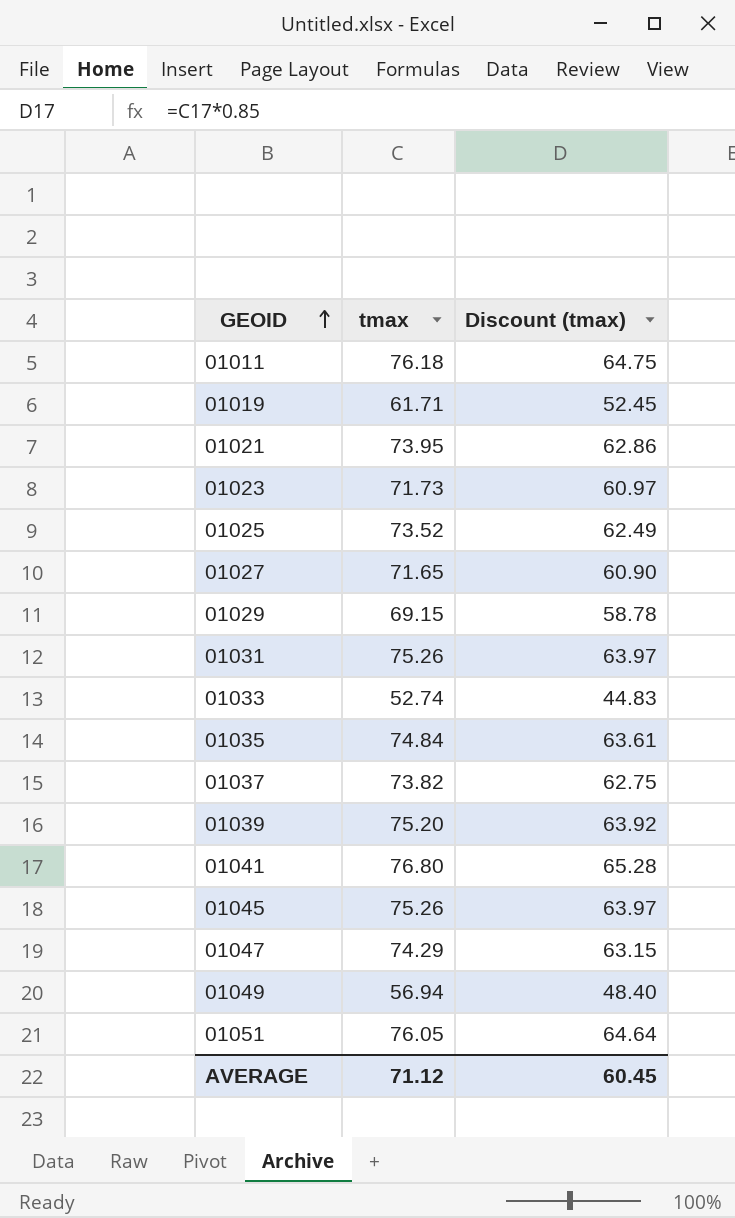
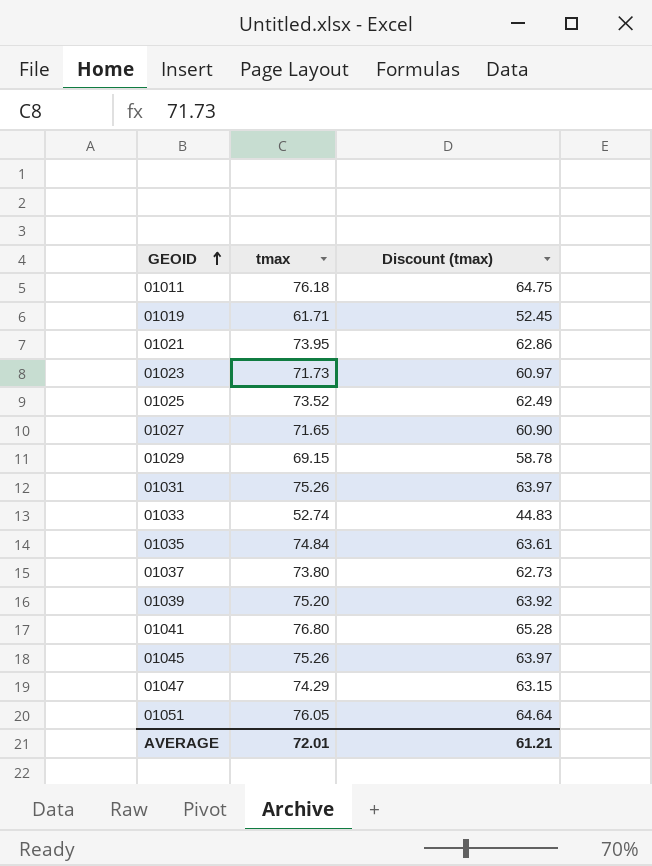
row 01049: 56.94 | 48.40 -> none
01037 | tmax: 73.82 -> 73.80
01037 | Discount (tmax): 62.75 -> 62.73
AVERAGE | tmax: 71.12 -> 72.01
AVERAGE | Discount (tmax): 60.45 -> 61.21

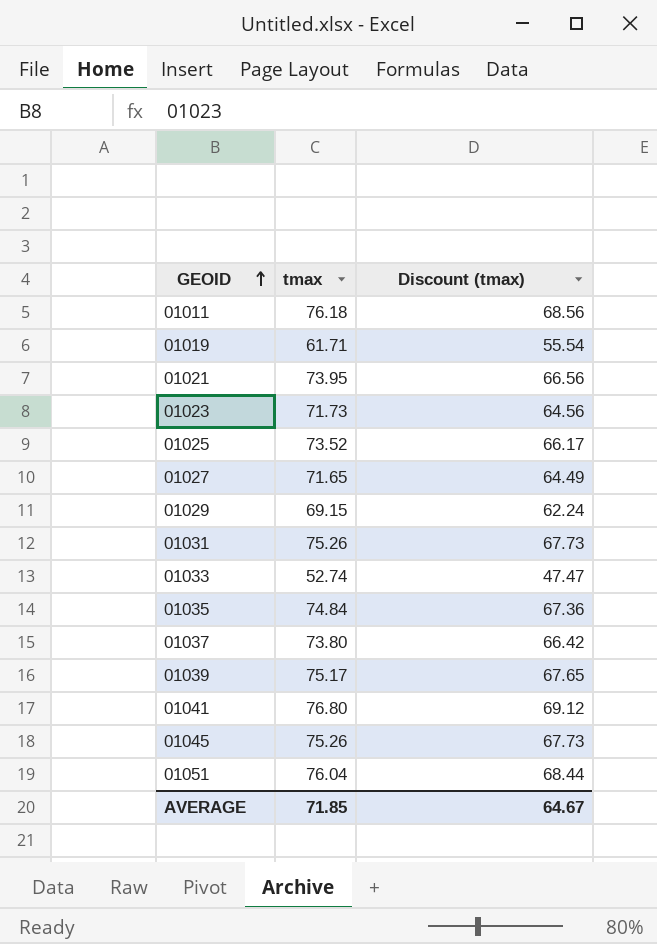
column Discount (tmax) | formula: [tmax] * 0.85 -> [tmax] * 0.9
row 01047: 74.29 | 63.15 -> none
01039 | tmax: 75.20 -> 75.17
01051 | tmax: 76.05 -> 76.04
AVERAGE | tmax: 72.01 -> 71.85
AVERAGE | Discount (tmax): 61.21 -> 64.67

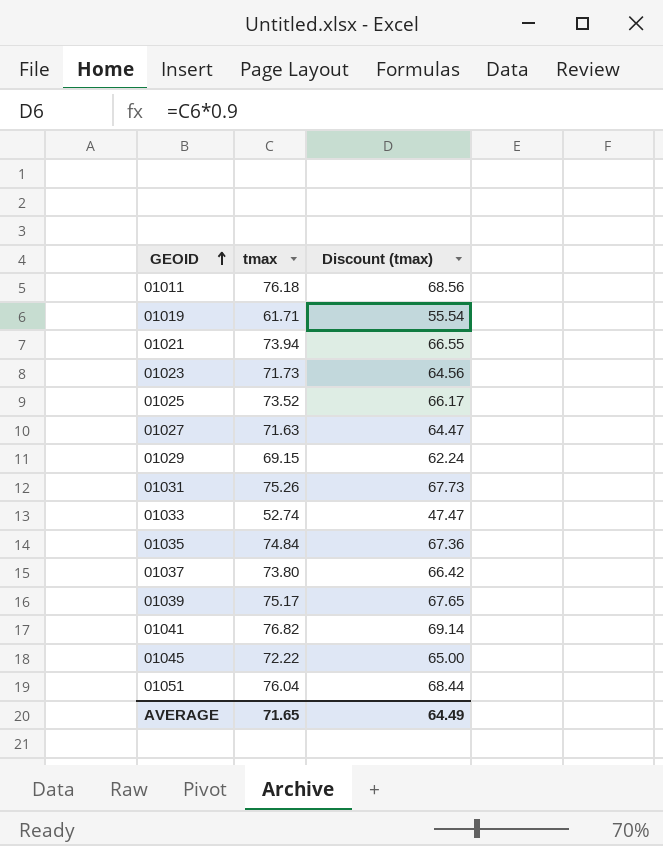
01021 | tmax: 73.95 -> 73.94
01021 | Discount (tmax): 66.56 -> 66.55
01027 | tmax: 71.65 -> 71.63
01027 | Discount (tmax): 64.49 -> 64.47
01041 | tmax: 76.80 -> 76.82
01041 | Discount (tmax): 69.12 -> 69.14
01045 | tmax: 75.26 -> 72.22
01045 | Discount (tmax): 67.73 -> 65.00
AVERAGE | tmax: 71.85 -> 71.65
AVERAGE | Discount (tmax): 64.67 -> 64.49

